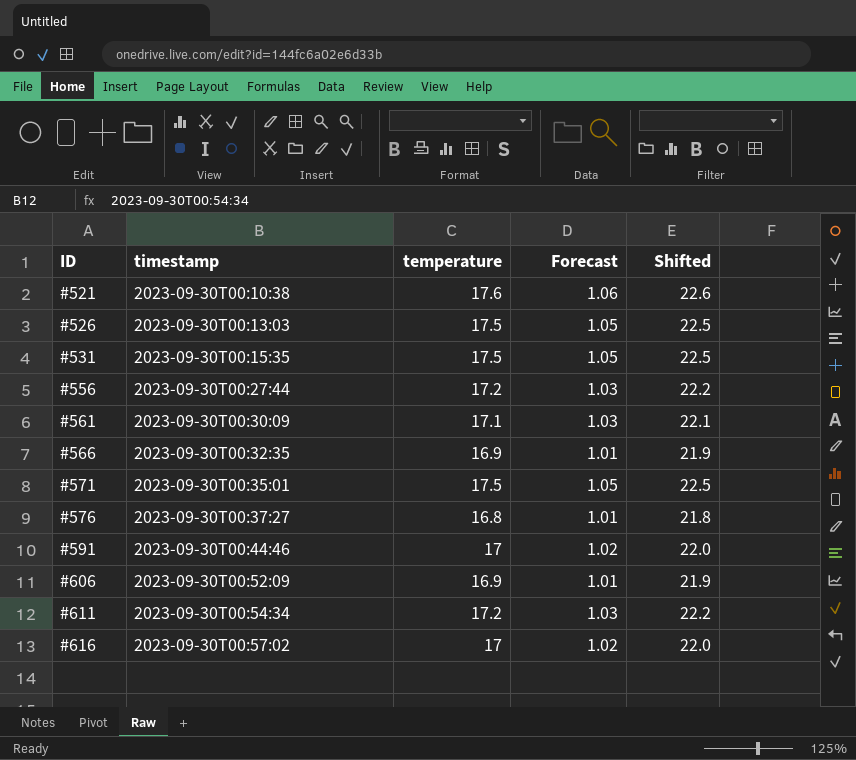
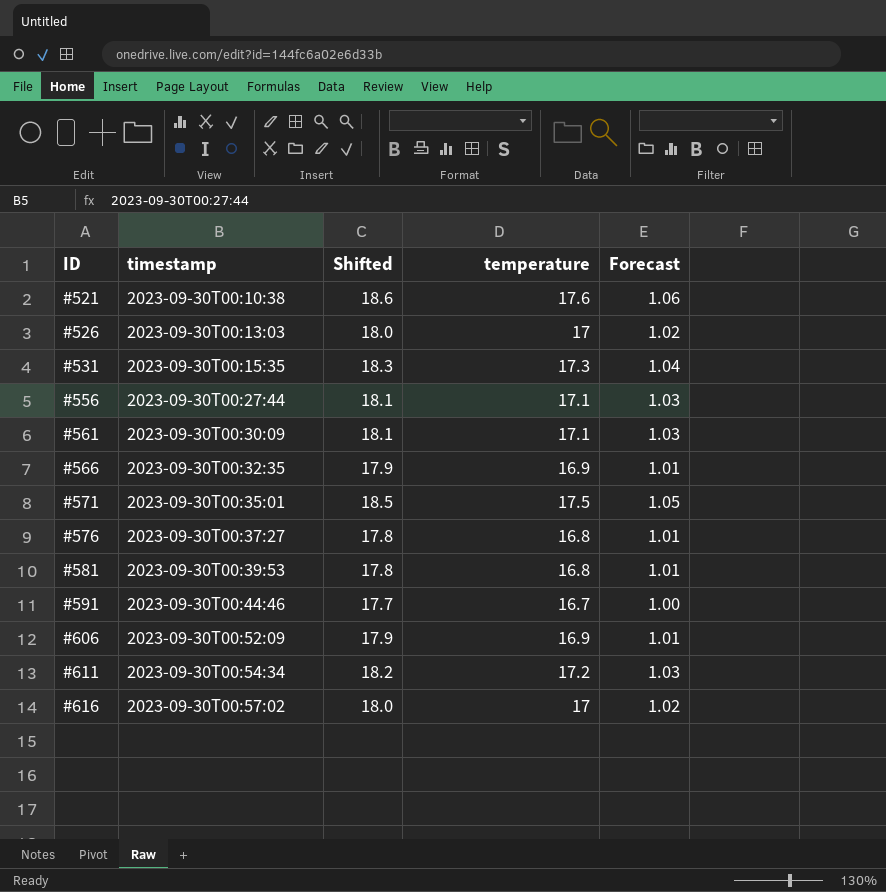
column Shifted | formula: [temperature] + 5 -> [temperature] + 1
column Shifted | position: 5 -> 3
#526 | temperature: 17.5 -> 17
#526 | Forecast: 1.05 -> 1.02
#531 | temperature: 17.5 -> 17.3
#531 | Forecast: 1.05 -> 1.04
#556 | temperature: 17.2 -> 17.1
row #581: none -> 2023-09-30T00:39:53 | 17.8 | 16.8 | 1.01
#591 | temperature: 17 -> 16.7
#591 | Forecast: 1.02 -> 1.00

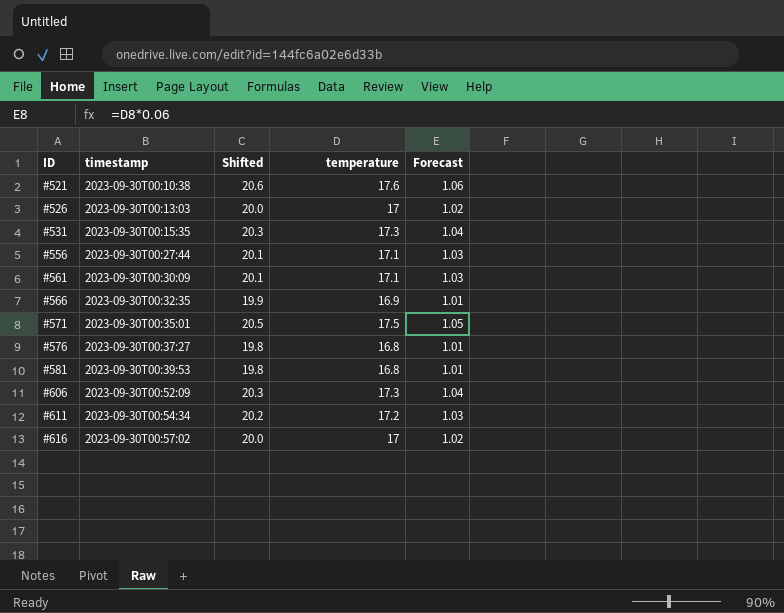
column Shifted | formula: [temperature] + 1 -> [temperature] + 3
row #591: 2023-09-30T00:44:46 | 17.7 | 16.7 | 1.00 -> none
#606 | temperature: 16.9 -> 17.3
#606 | Forecast: 1.01 -> 1.04

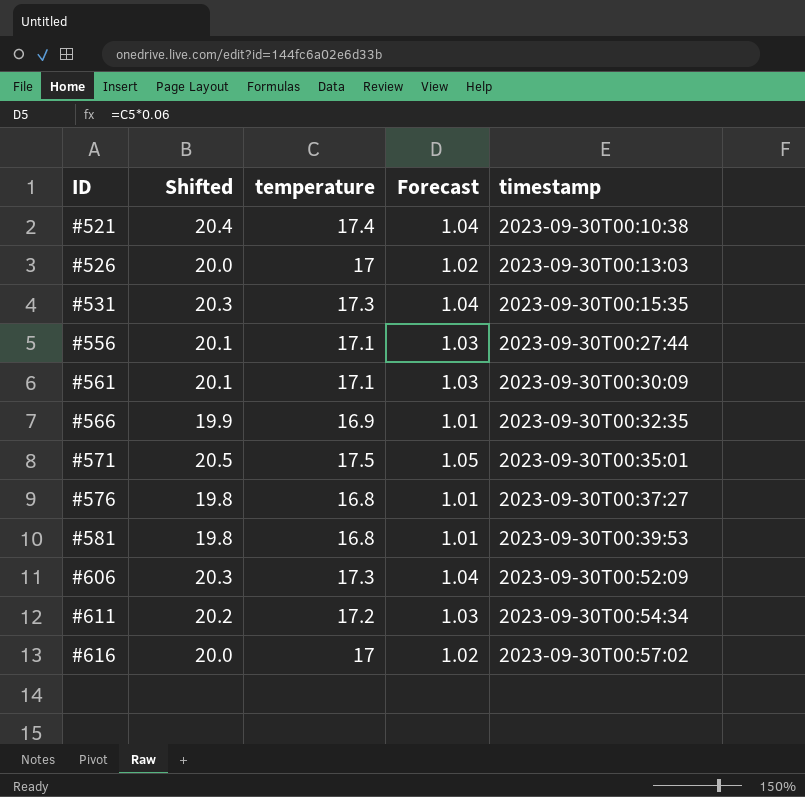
column timestamp | position: 2 -> 5
#521 | Shifted: 20.6 -> 20.4
#521 | temperature: 17.6 -> 17.4
#521 | Forecast: 1.06 -> 1.04

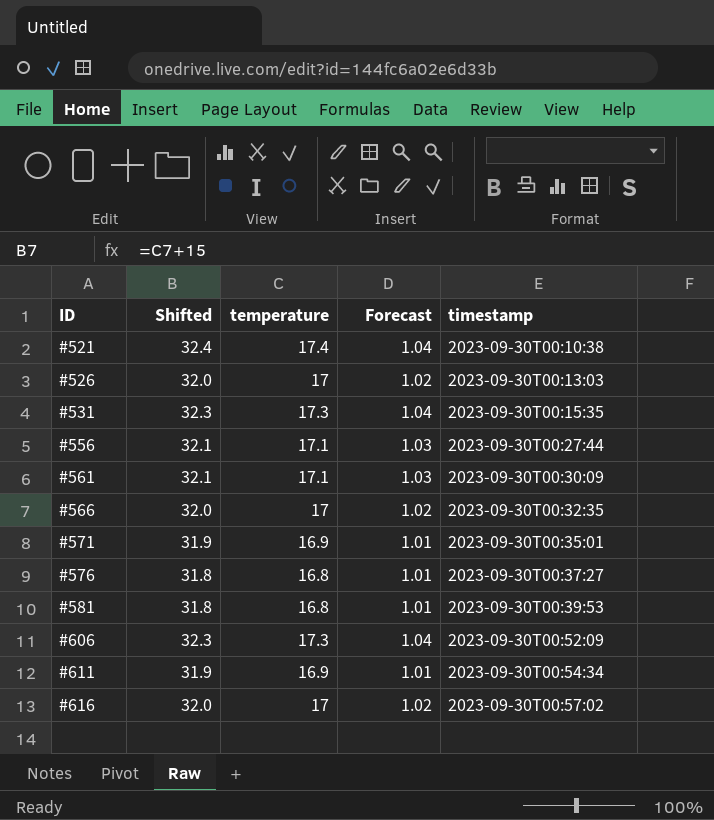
column Shifted | formula: [temperature] + 3 -> [temperature] + 15
#566 | temperature: 16.9 -> 17
#566 | Forecast: 1.01 -> 1.02
#571 | temperature: 17.5 -> 16.9
#571 | Forecast: 1.05 -> 1.01
#611 | temperature: 17.2 -> 16.9
#611 | Forecast: 1.03 -> 1.01

